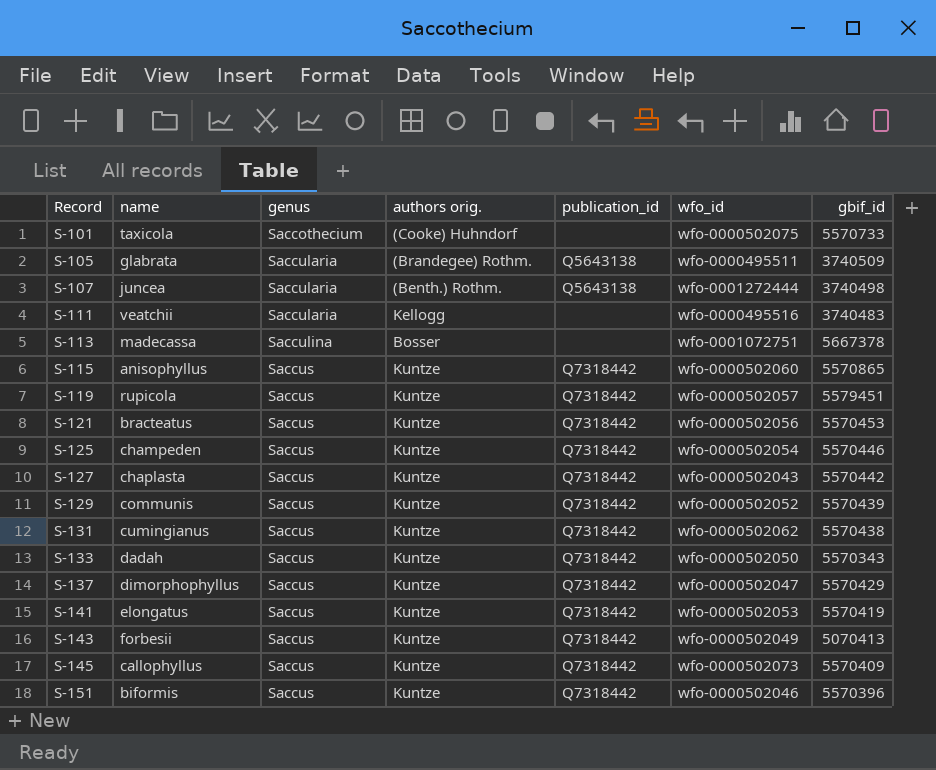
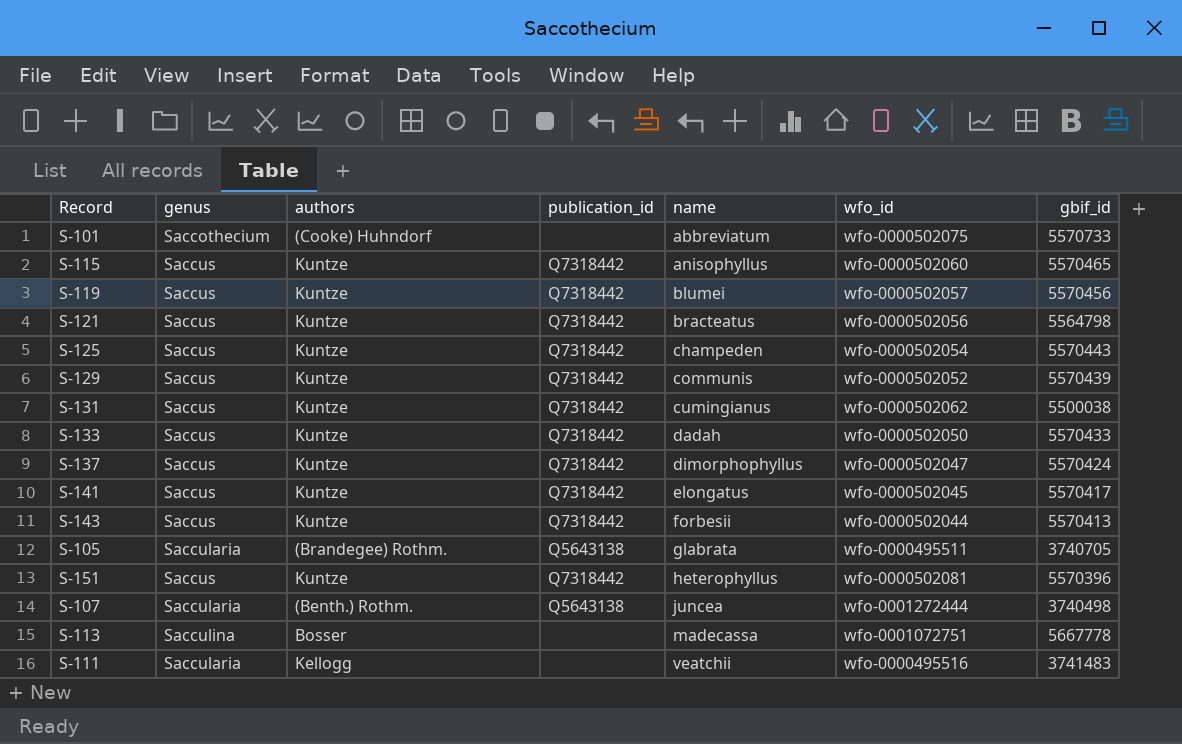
row order: Record ascending -> name ascending
column name: authors orig. -> authors
column name | position: 2 -> 5
row S-127: chaplasta | Saccus | Kuntze | Q7318442 | wfo-0000502043 | 5570442 -> none
row S-145: callophyllus | Saccus | Kuntze | Q7318442 | wfo-0000502073 | 5570409 -> none
S-101 | name: taxicola -> abbreviatum
S-115 | gbif_id: 5570865 -> 5570465
S-119 | name: rupicola -> blumei
S-119 | gbif_id: 5579451 -> 5570456
S-121 | gbif_id: 5570453 -> 5564798
S-125 | gbif_id: 5570446 -> 5570443
S-131 | gbif_id: 5570438 -> 5500038
S-133 | gbif_id: 5570343 -> 5570433
S-137 | gbif_id: 5570429 -> 5570424
S-141 | wfo_id: wfo-0000502053 -> wfo-0000502045
S-141 | gbif_id: 5570419 -> 5570417
S-143 | wfo_id: wfo-0000502049 -> wfo-0000502044
S-143 | gbif_id: 5070413 -> 5570413
S-105 | gbif_id: 3740509 -> 3740705
S-151 | name: biformis -> heterophyllus
S-151 | wfo_id: wfo-0000502046 -> wfo-0000502081
S-113 | gbif_id: 5667378 -> 5667778
S-111 | gbif_id: 3740483 -> 3741483

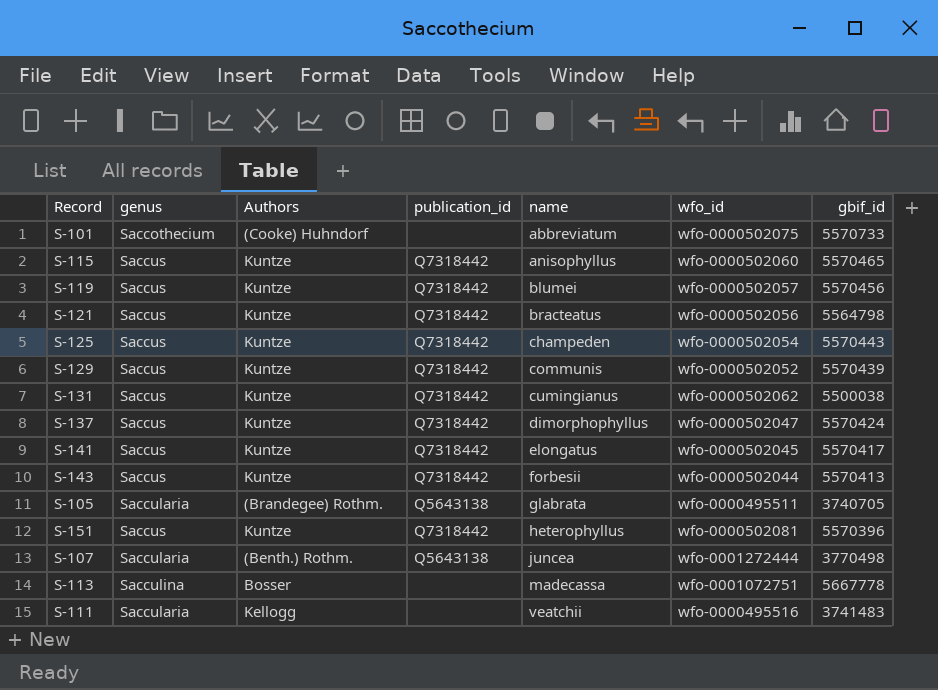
column name: authors -> Authors
row S-133: Saccus | Kuntze | Q7318442 | dadah | wfo-0000502050 | 5570433 -> none
S-107 | gbif_id: 3740498 -> 3770498

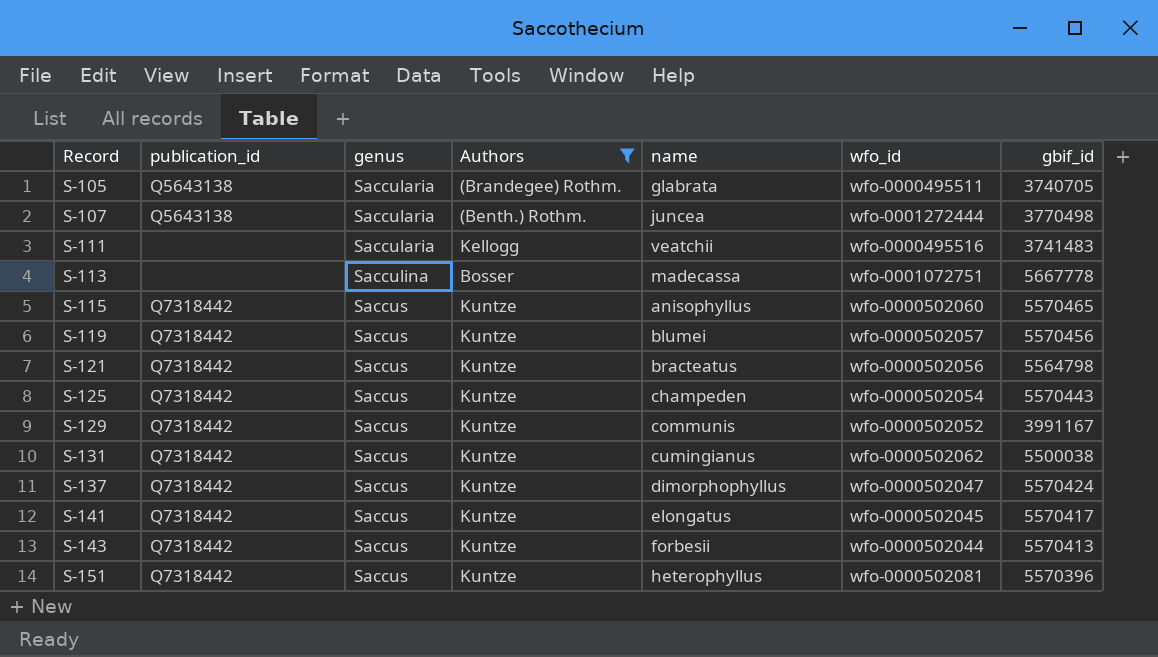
filter: none -> Authors != (Cooke) Huhndorf
row order: name ascending -> Record ascending
column publication_id | position: 4 -> 2
S-129 | gbif_id: 5570439 -> 3991167

